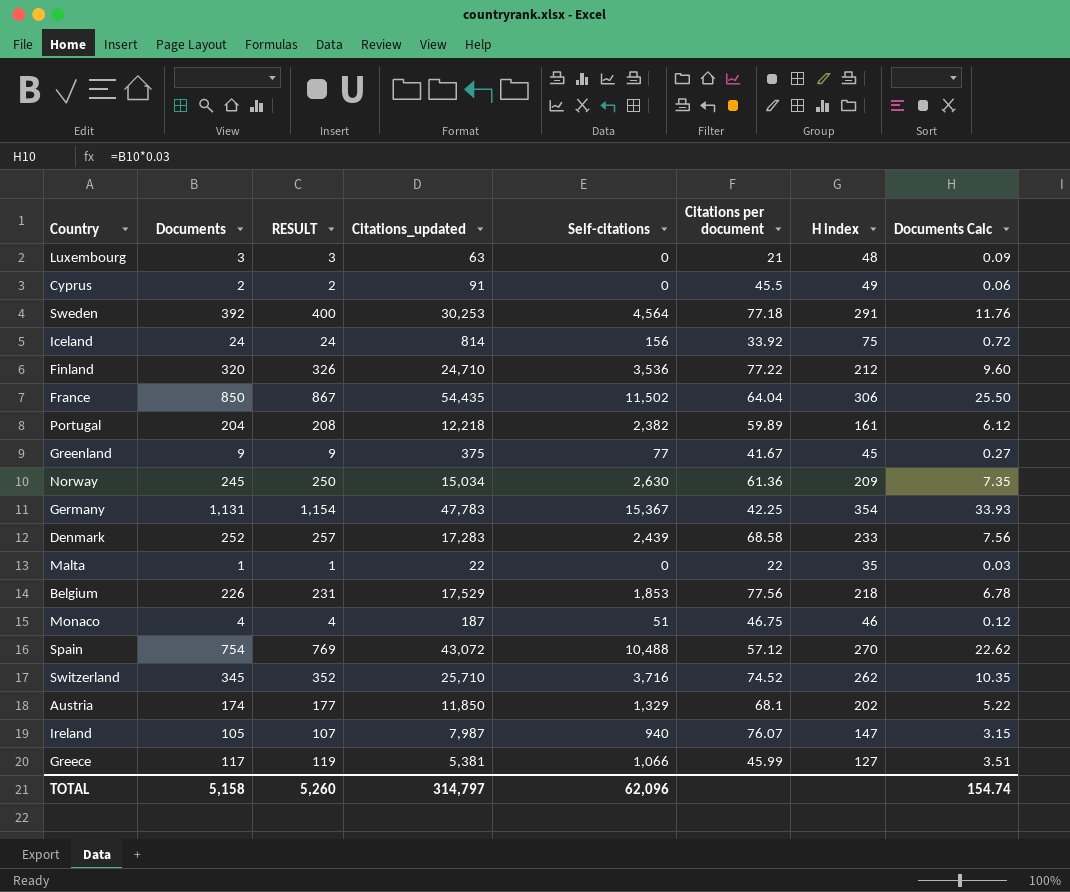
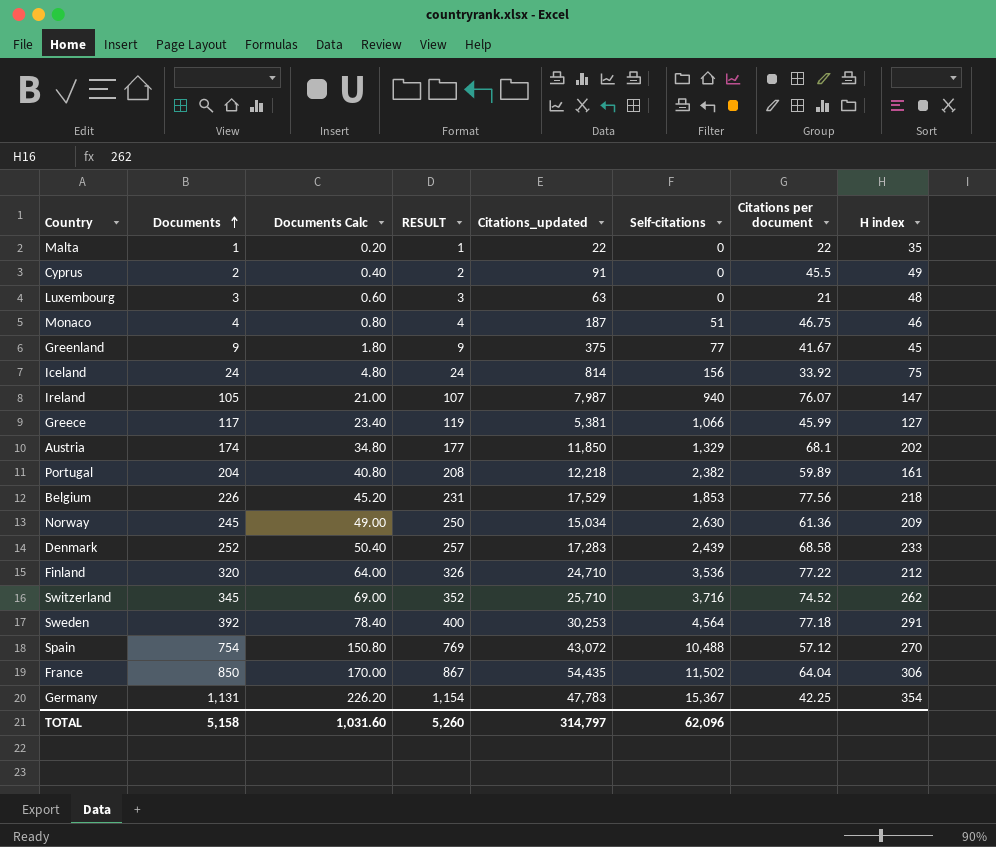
row order: none -> Documents ascending
column Documents Calc | formula: [Documents] * 0.03 -> [Documents] * 0.2
column Documents Calc | position: 8 -> 3
TOTAL | Documents Calc: 154.74 -> 1,031.60

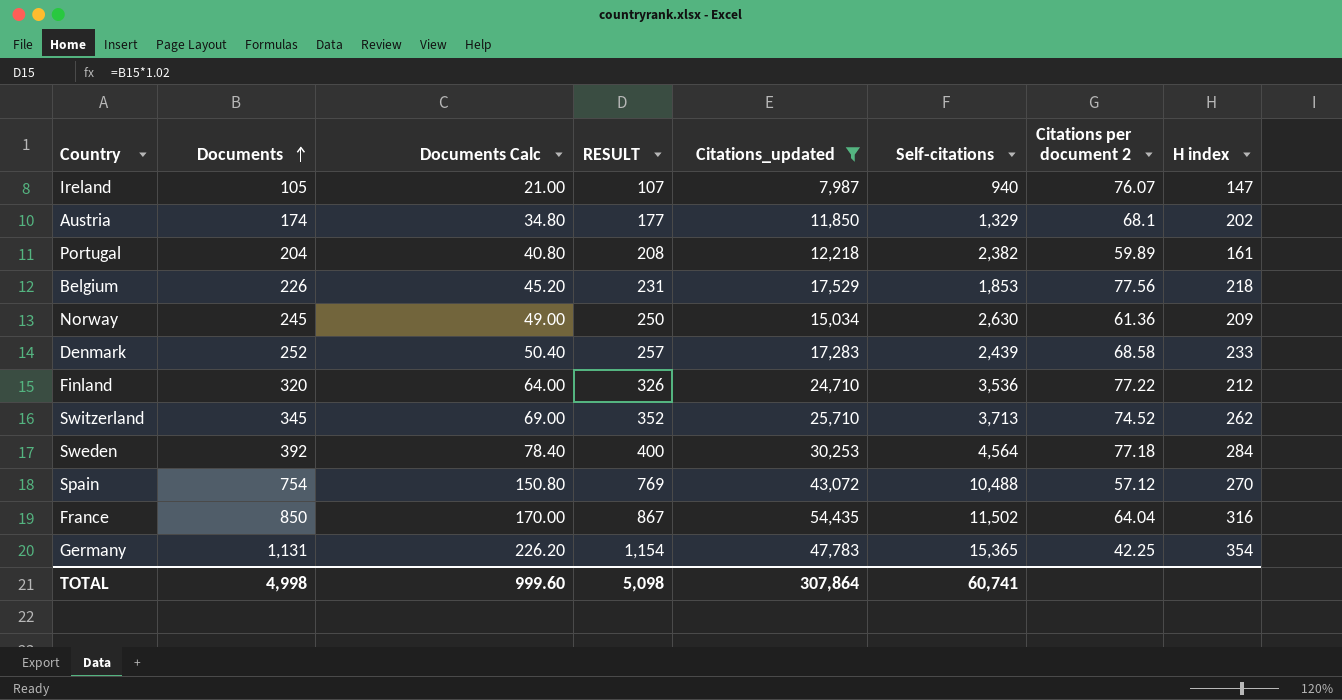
filter: none -> Citations_updated >= 7,987
column name: Citations per document -> Citations per document 2
Switzerland | Self-citations: 3,716 -> 3,713
Sweden | H index: 291 -> 284
France | H index: 306 -> 316
Germany | Self-citations: 15,367 -> 15,365
TOTAL | Documents: 5,158 -> 4,998
TOTAL | Documents Calc: 1,031.60 -> 999.60
TOTAL | RESULT: 5,260 -> 5,098
TOTAL | Citations_updated: 314,797 -> 307,864
TOTAL | Self-citations: 62,096 -> 60,741

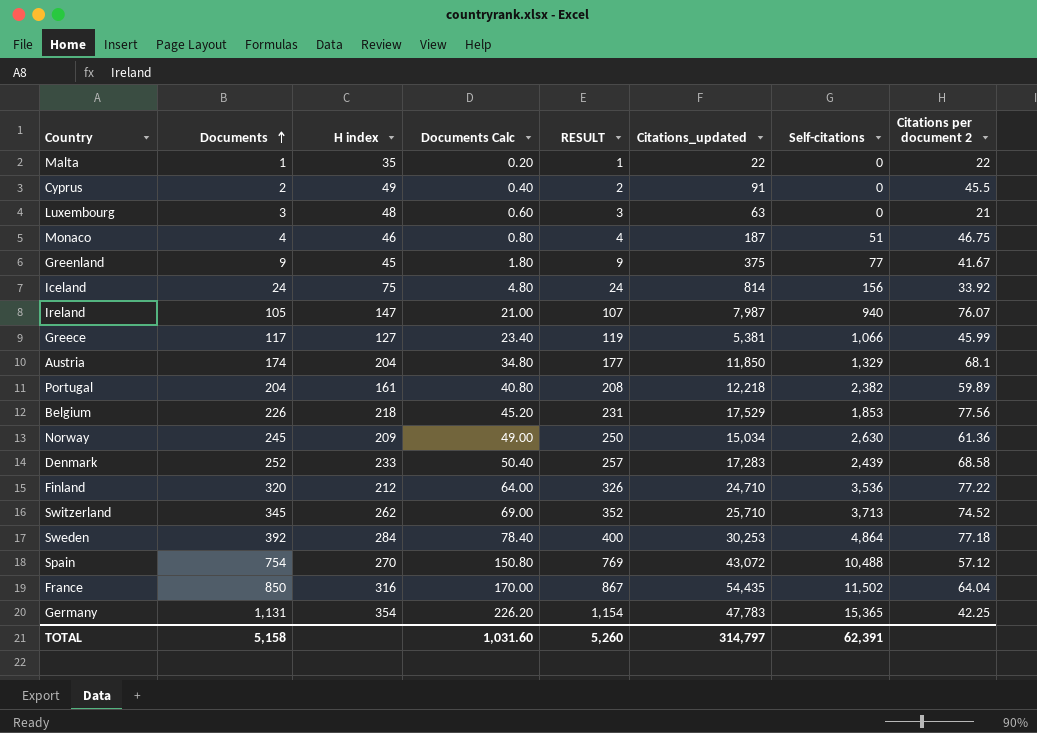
filter: Citations_updated >= 7,987 -> none
column H index | position: 8 -> 3
Austria | H index: 202 -> 204
Sweden | Self-citations: 4,564 -> 4,864
TOTAL | Documents: 4,998 -> 5,158
TOTAL | Documents Calc: 999.60 -> 1,031.60
TOTAL | RESULT: 5,098 -> 5,260
TOTAL | Citations_updated: 307,864 -> 314,797
TOTAL | Self-citations: 60,741 -> 62,391

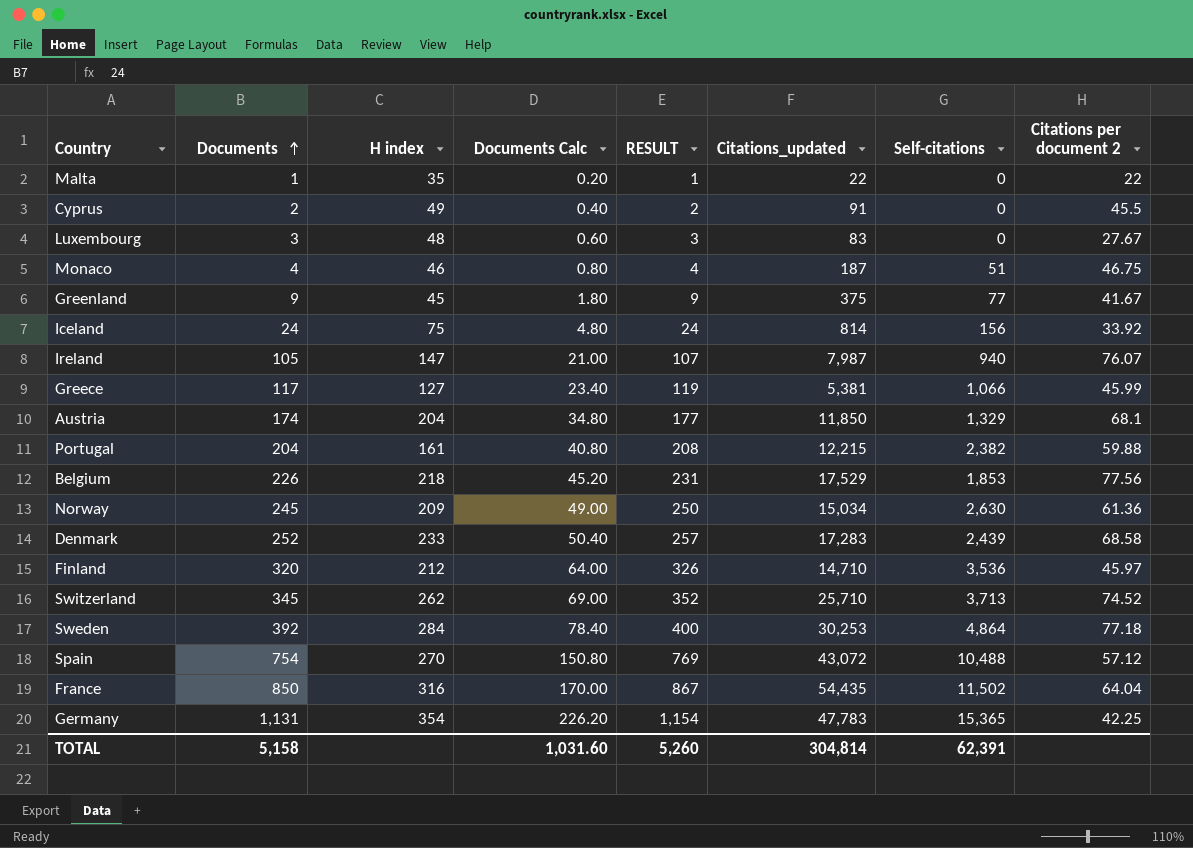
Luxembourg | Citations_updated: 63 -> 83
Luxembourg | Citations per document 2: 21 -> 27.67
Portugal | Citations_updated: 12,218 -> 12,215
Portugal | Citations per document 2: 59.89 -> 59.88
Finland | Citations_updated: 24,710 -> 14,710
Finland | Citations per document 2: 77.22 -> 45.97
TOTAL | Citations_updated: 314,797 -> 304,814

